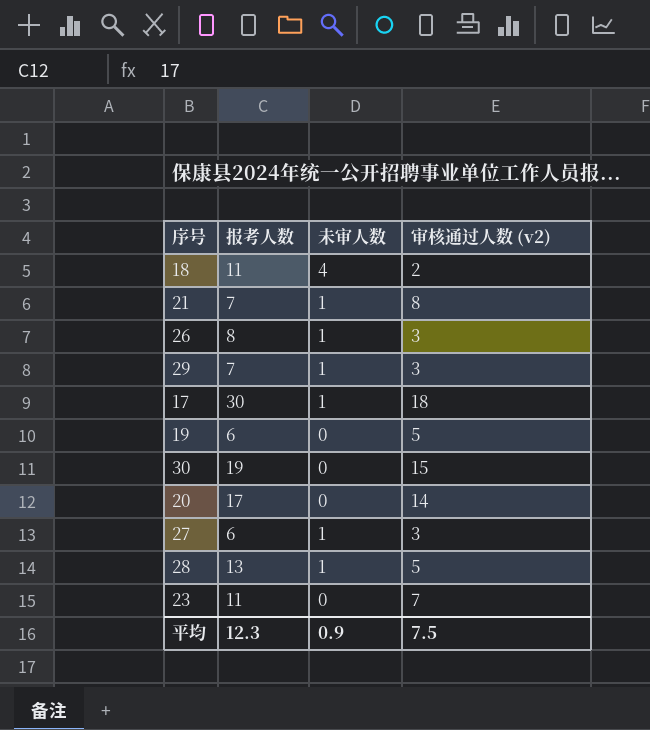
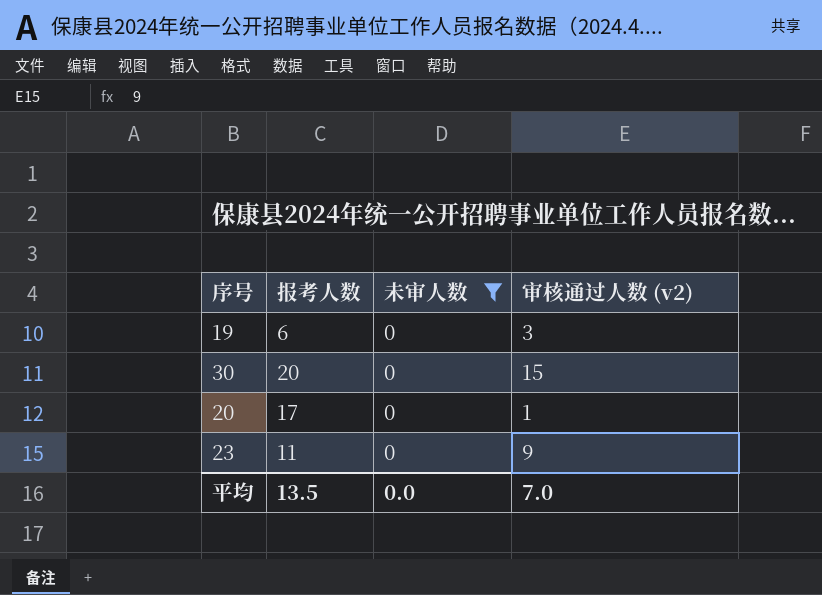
filter: none -> 未审人数 = 0
19 | 审核通过人数 (v2): 5 -> 3
30 | 报考人数: 19 -> 20
20 | 审核通过人数 (v2): 14 -> 1
23 | 审核通过人数 (v2): 7 -> 9
平均 | 报考人数: 12.3 -> 13.5
平均 | 未审人数: 0.9 -> 0.0
平均 | 审核通过人数 (v2): 7.5 -> 7.0

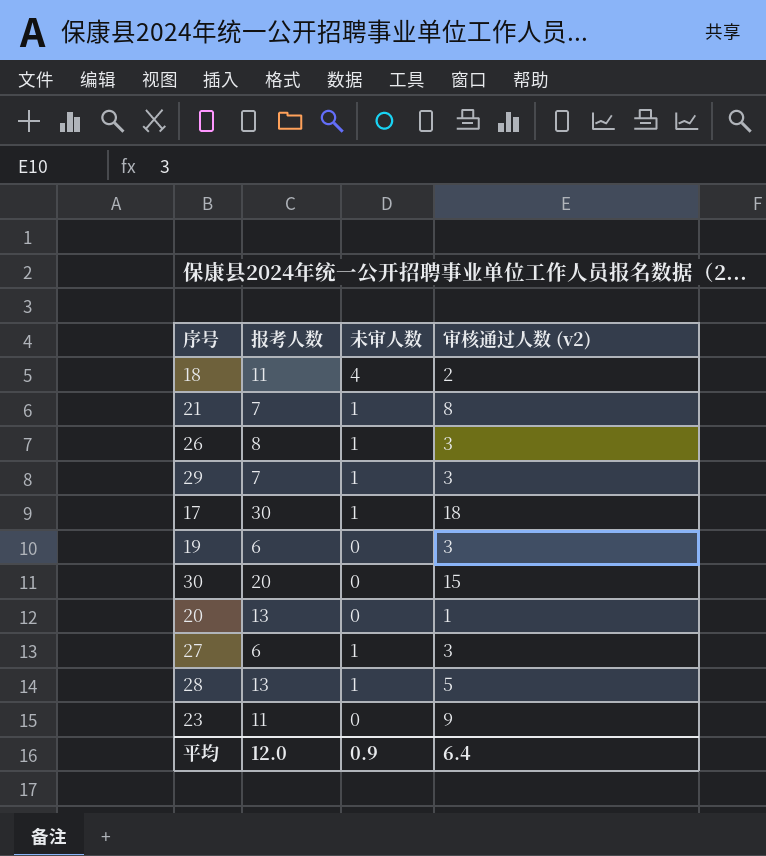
filter: 未审人数 = 0 -> none
20 | 报考人数: 17 -> 13
平均 | 报考人数: 13.5 -> 12.0
平均 | 未审人数: 0.0 -> 0.9
平均 | 审核通过人数 (v2): 7.0 -> 6.4

